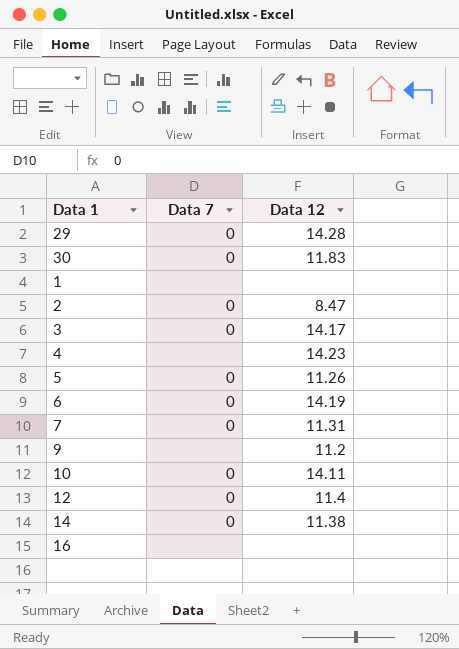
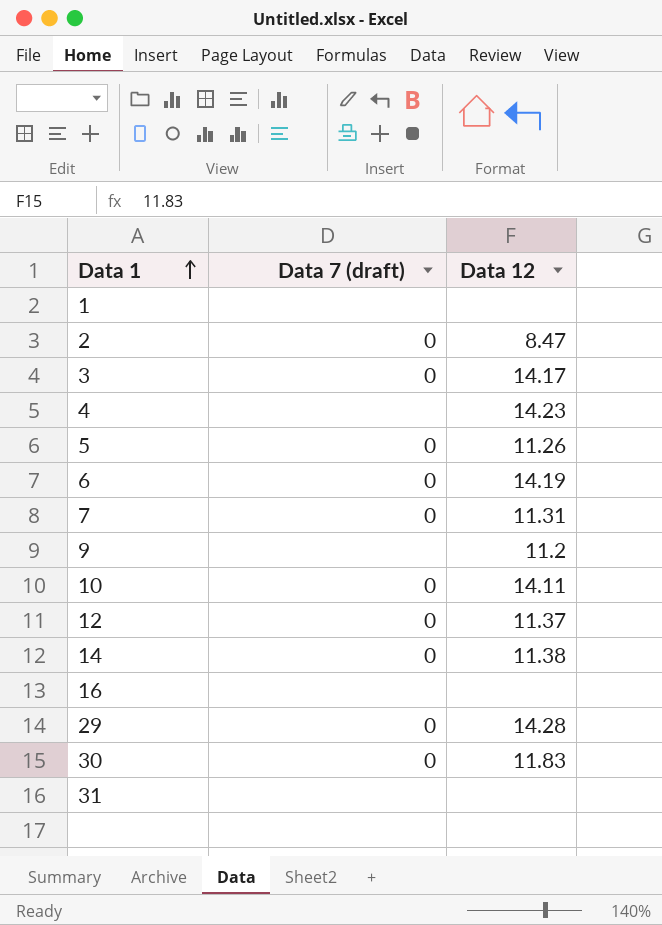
row order: none -> Data 1 ascending
column name: Data 7 -> Data 7 (draft)
12 | Data 12: 11.4 -> 11.37
row 31: none -> none | none

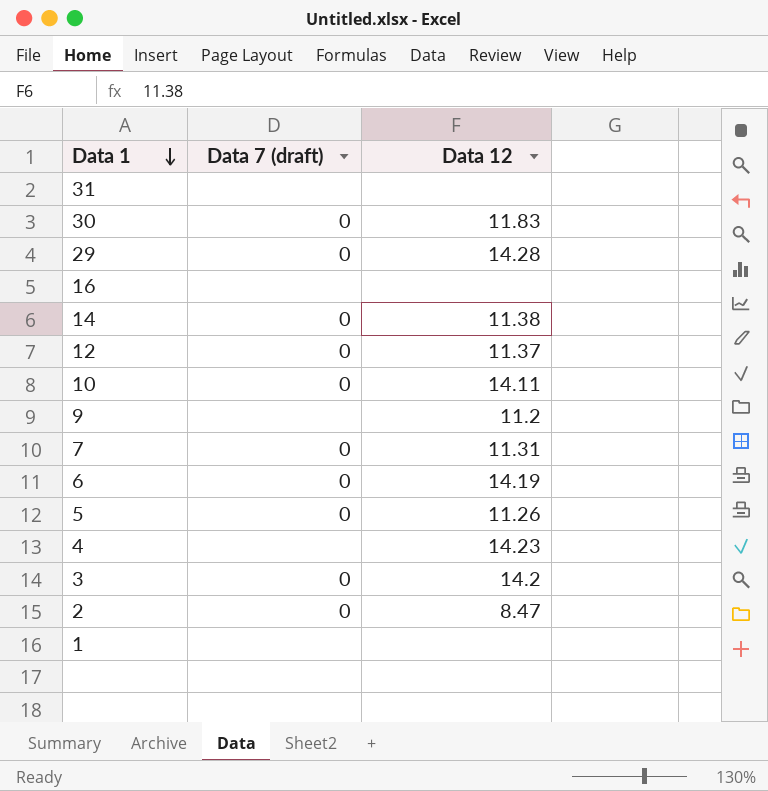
row order: Data 1 ascending -> Data 1 descending
3 | Data 12: 14.17 -> 14.2

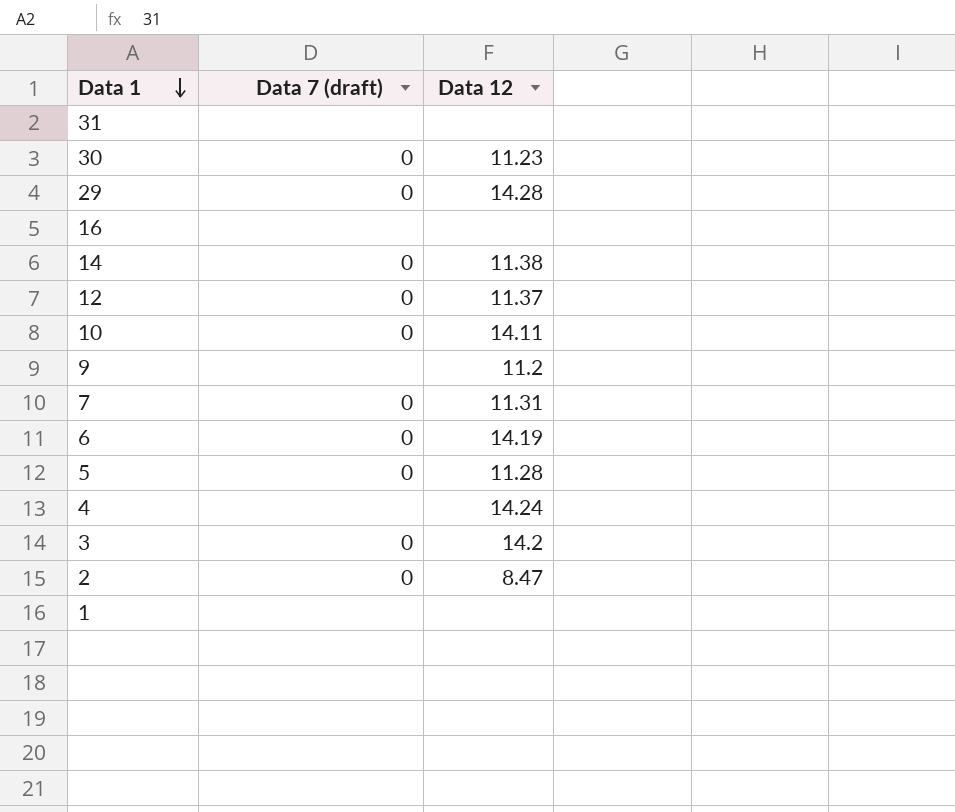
30 | Data 12: 11.83 -> 11.23
5 | Data 12: 11.26 -> 11.28
4 | Data 12: 14.23 -> 14.24

